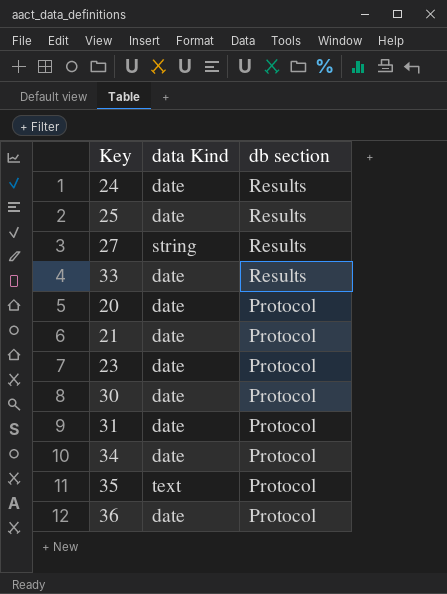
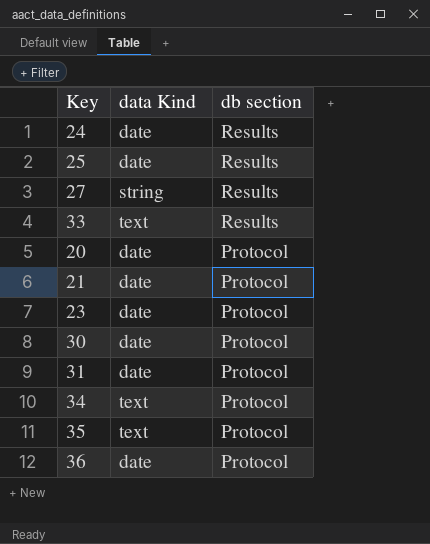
33 | data Kind: date -> text
34 | data Kind: date -> text

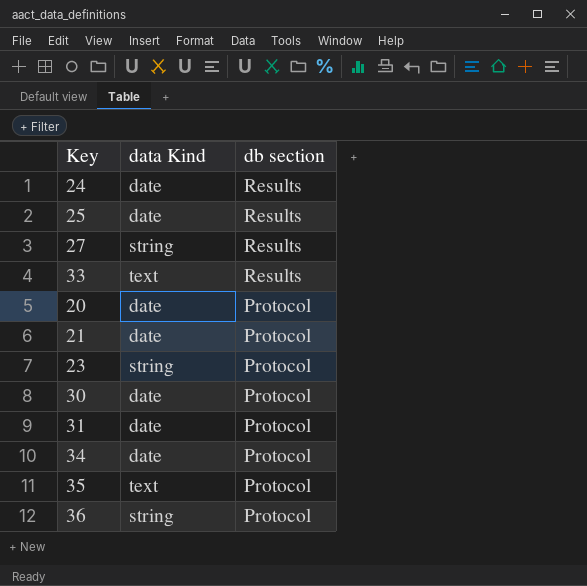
23 | data Kind: date -> string
34 | data Kind: text -> date
36 | data Kind: date -> string

